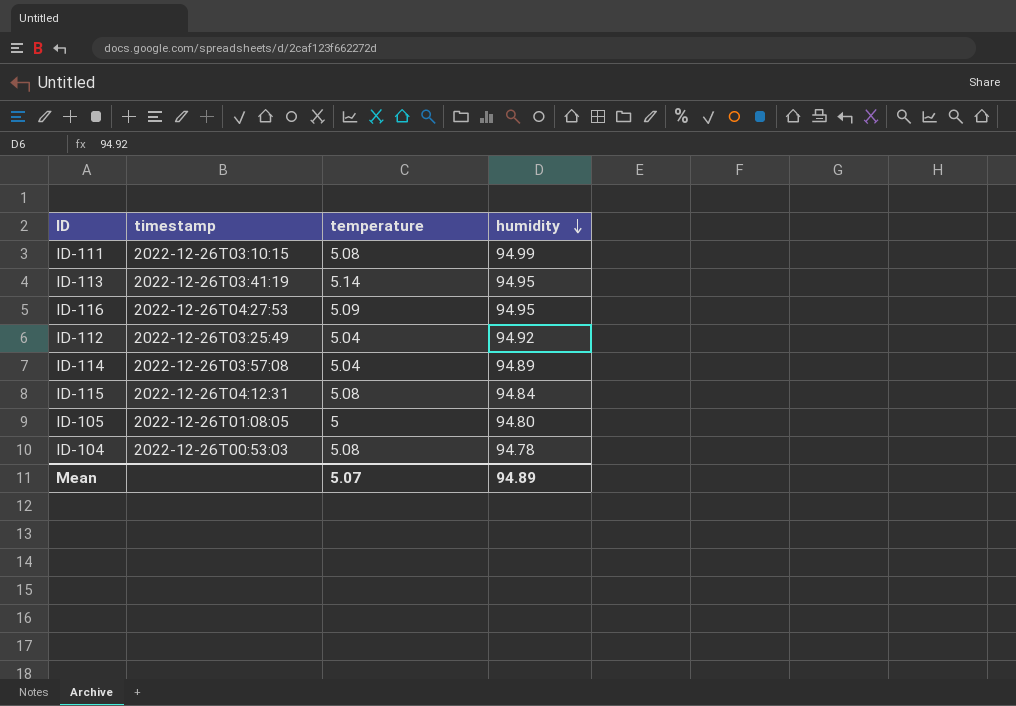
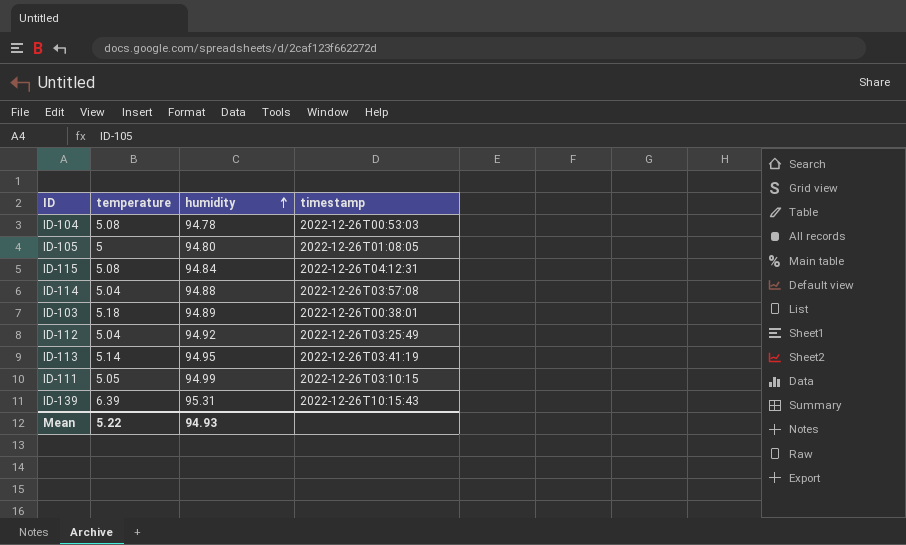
row order: humidity descending -> humidity ascending
column timestamp | position: 2 -> 4
row ID-116: 2022-12-26T04:27:53 | 5.09 | 94.95 -> none
ID-114 | humidity: 94.89 -> 94.88
row ID-103: none -> 5.18 | 94.89 | 2022-12-26T00:38:01
ID-111 | temperature: 5.08 -> 5.05
row ID-139: none -> 6.39 | 95.31 | 2022-12-26T10:15:43
Mean | temperature: 5.07 -> 5.22
Mean | humidity: 94.89 -> 94.93

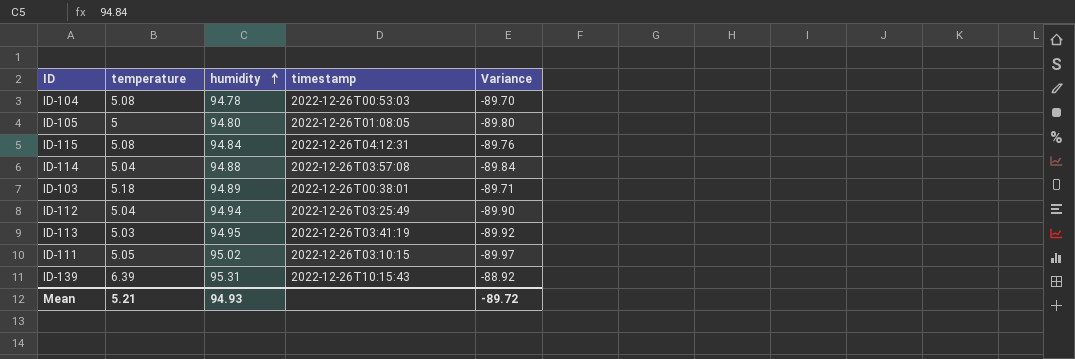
column Variance | formula: none -> [temperature] - [humidity]
ID-112 | humidity: 94.92 -> 94.94
ID-113 | temperature: 5.14 -> 5.03
ID-111 | humidity: 94.99 -> 95.02
Mean | temperature: 5.22 -> 5.21

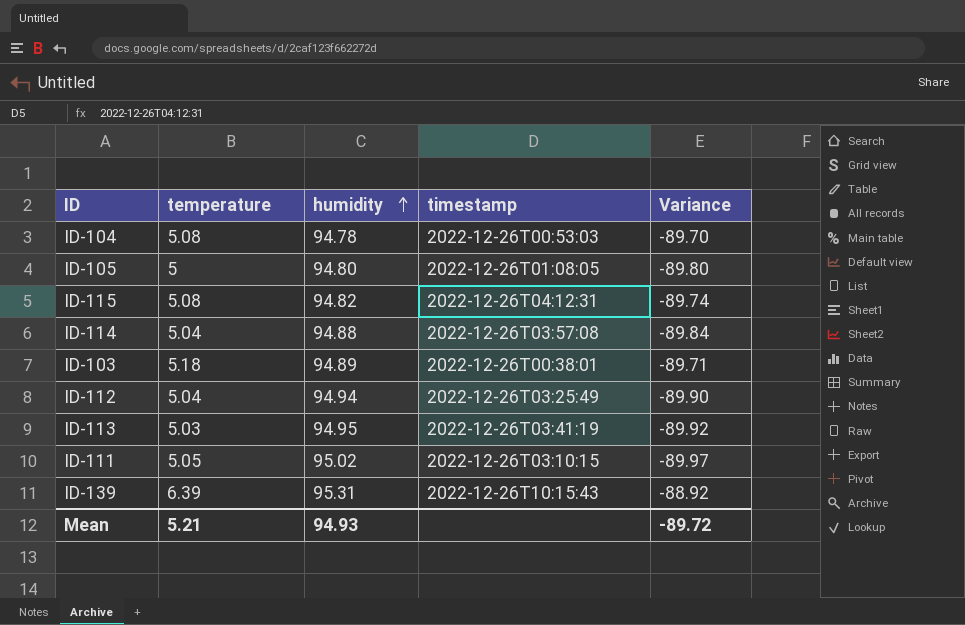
ID-115 | humidity: 94.84 -> 94.82
ID-115 | Variance: -89.76 -> -89.74

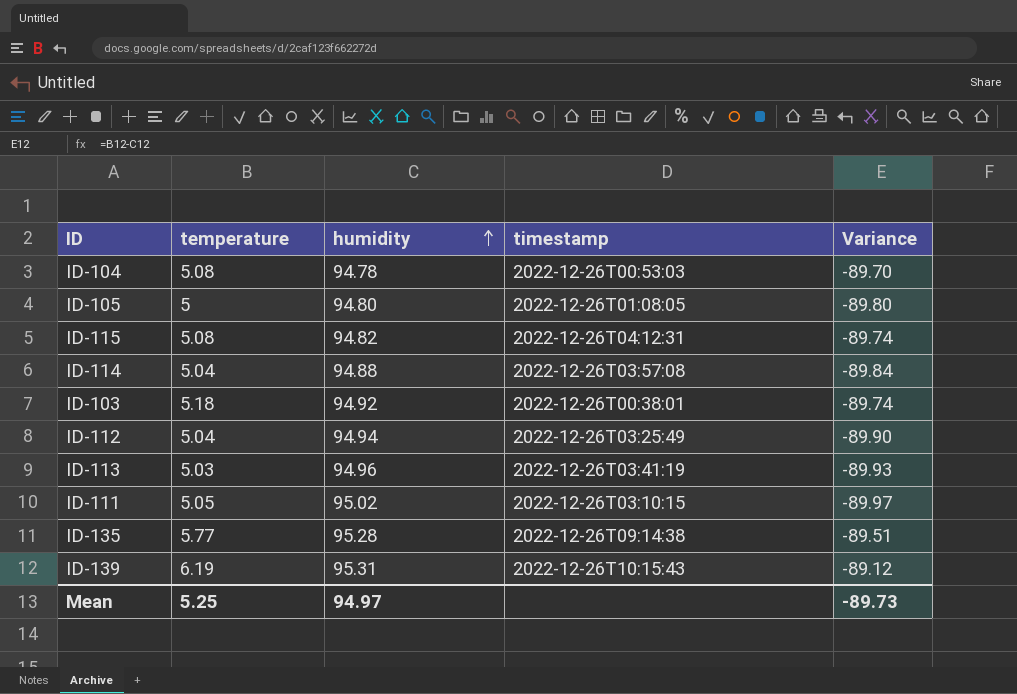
ID-103 | humidity: 94.89 -> 94.92
ID-103 | Variance: -89.71 -> -89.74
ID-113 | humidity: 94.95 -> 94.96
ID-113 | Variance: -89.92 -> -89.93
row ID-135: none -> 5.77 | 95.28 | 2022-12-26T09:14:38 | -89.51
ID-139 | temperature: 6.39 -> 6.19
ID-139 | Variance: -88.92 -> -89.12
Mean | temperature: 5.21 -> 5.25
Mean | humidity: 94.93 -> 94.97
Mean | Variance: -89.72 -> -89.73

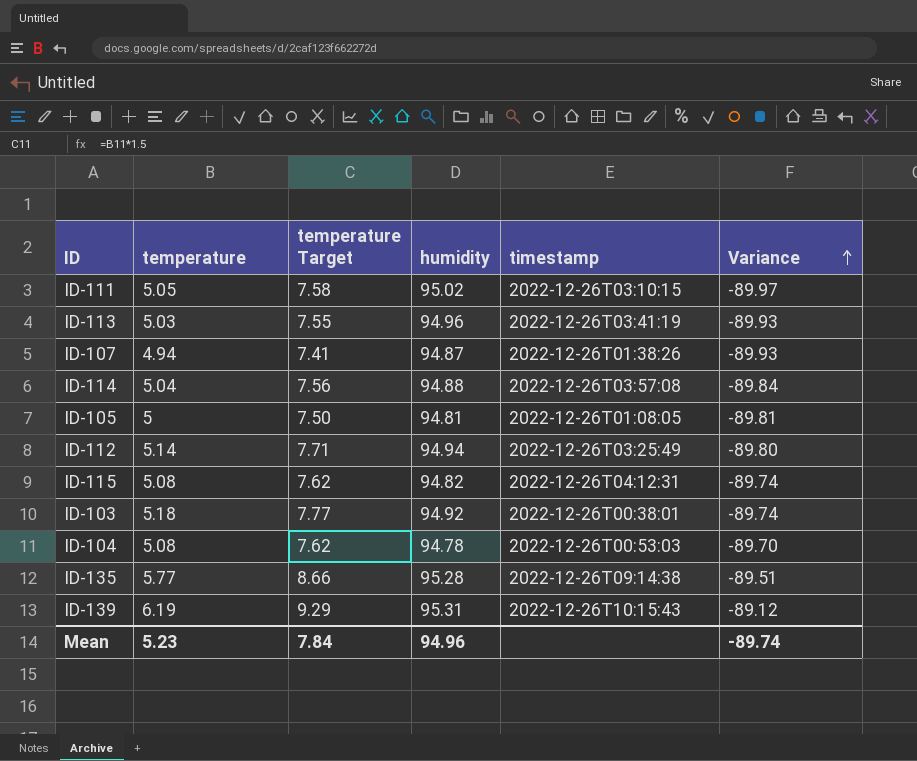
row order: humidity ascending -> Variance ascending
column temperature Target | formula: none -> [temperature] * 1.5
row ID-107: none -> 4.94 | 7.41 | 94.87 | 2022-12-26T01:38:26 | -89.93
ID-105 | humidity: 94.80 -> 94.81
ID-105 | Variance: -89.80 -> -89.81
ID-112 | temperature: 5.04 -> 5.14
ID-112 | Variance: -89.90 -> -89.80
Mean | temperature: 5.25 -> 5.23
Mean | humidity: 94.97 -> 94.96
Mean | Variance: -89.73 -> -89.74

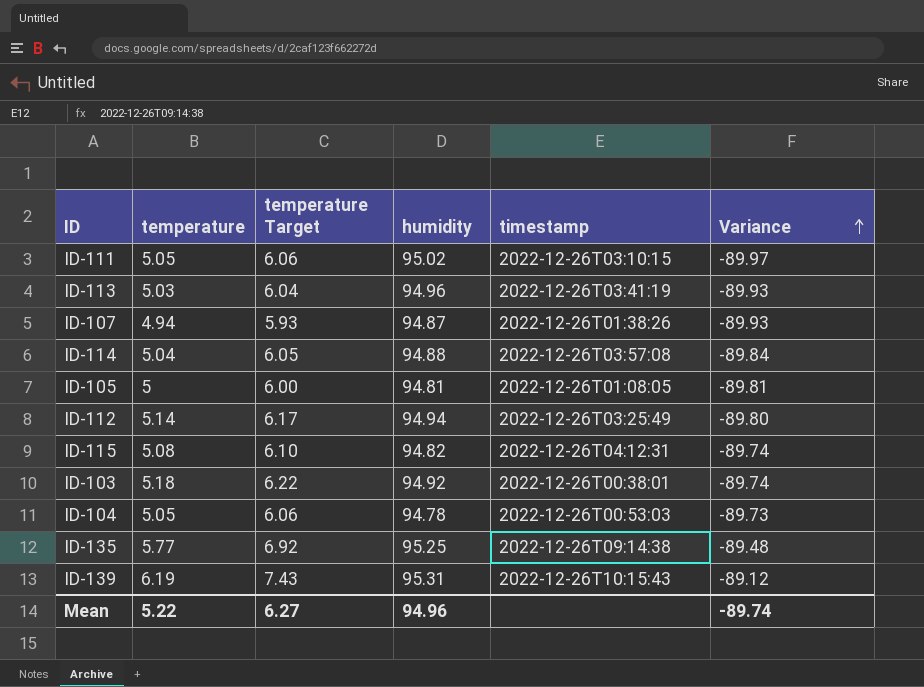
column temperature Target | formula: [temperature] * 1.5 -> [temperature] * 1.2
ID-104 | temperature: 5.08 -> 5.05
ID-104 | Variance: -89.70 -> -89.73
ID-135 | humidity: 95.28 -> 95.25
ID-135 | Variance: -89.51 -> -89.48
Mean | temperature: 5.23 -> 5.22
Mean | temperature Target: 7.84 -> 6.27

